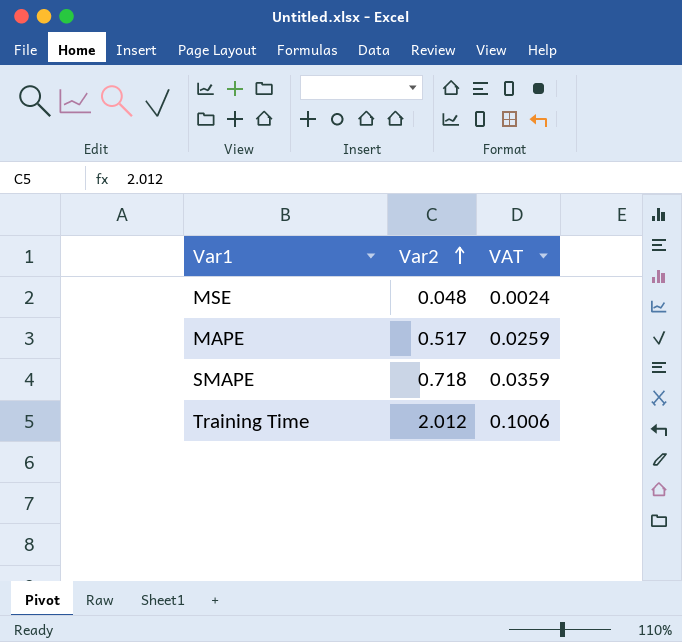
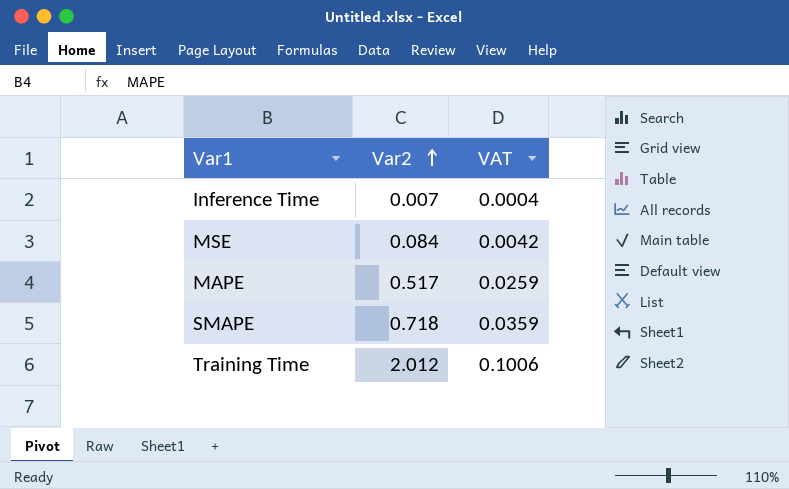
row Inference Time: none -> 0.007 | 0.0004
MSE | Var2: 0.048 -> 0.084
MSE | VAT: 0.0024 -> 0.0042

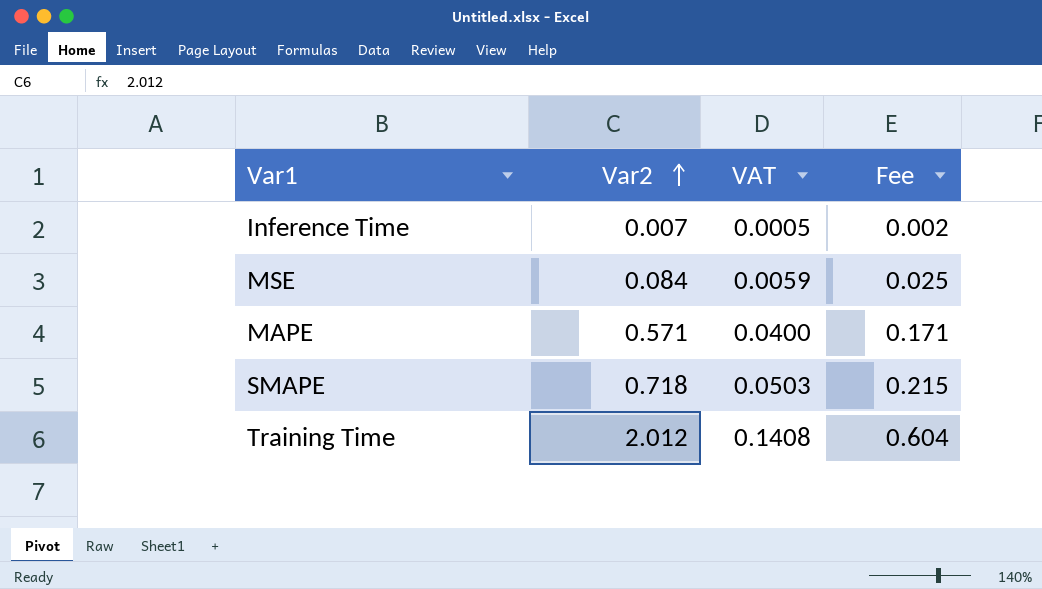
column VAT | formula: [Var2] * 0.05 -> [Var2] * 0.07
column Fee | formula: none -> [Var2] * 0.3
MAPE | Var2: 0.517 -> 0.571

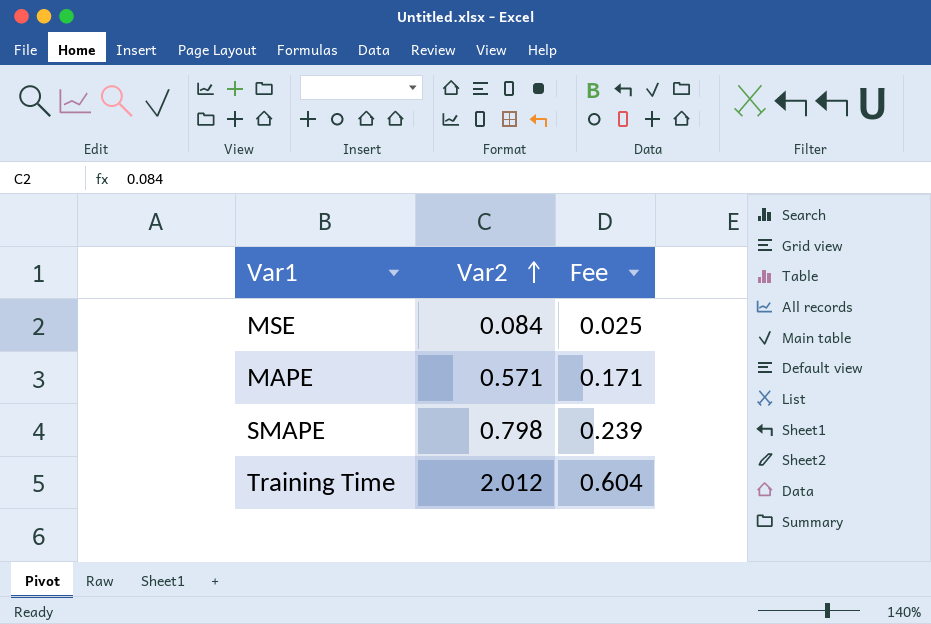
column VAT | formula: [Var2] * 0.07 -> none
row Inference Time: 0.007 | 0.0005 | 0.002 -> none
SMAPE | Var2: 0.718 -> 0.798
SMAPE | Fee: 0.215 -> 0.239

